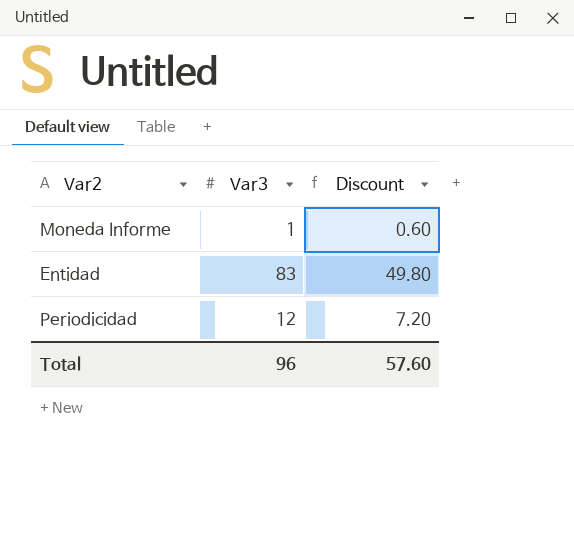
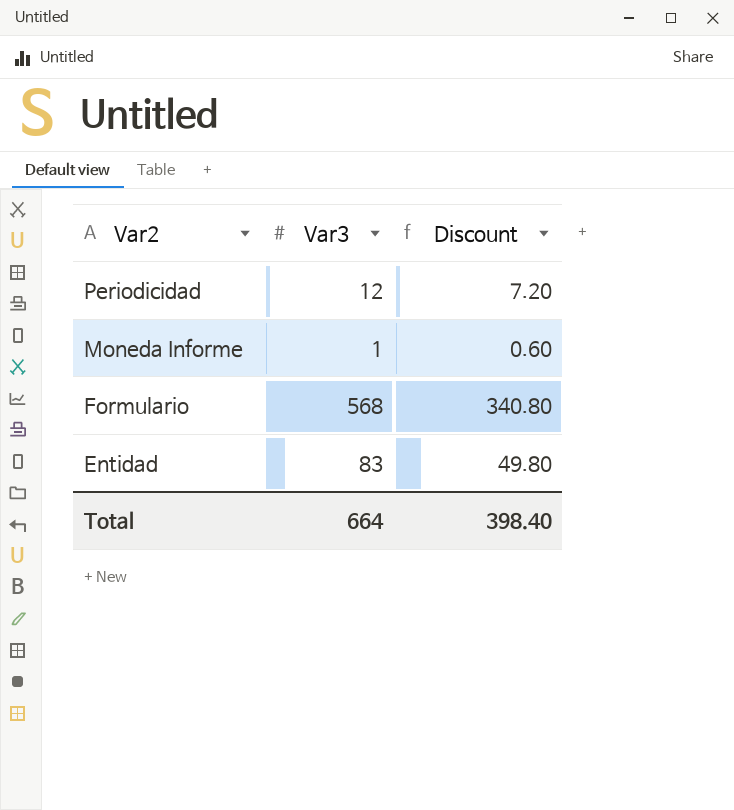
row order: none -> Var2 descending
row Formulario: none -> 568 | 340.80
Total | Var3: 96 -> 664
Total | Discount: 57.60 -> 398.40

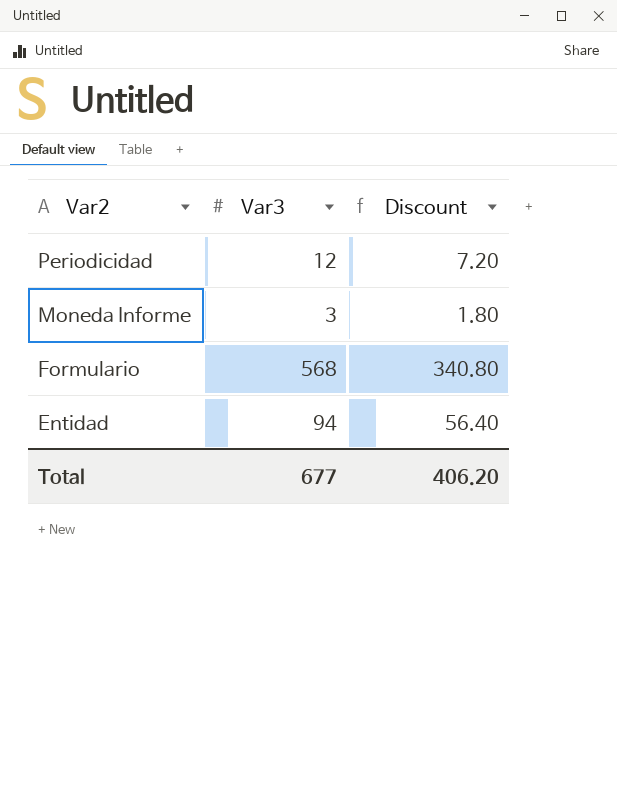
Moneda Informe | Var3: 1 -> 3
Moneda Informe | Discount: 0.60 -> 1.80
Entidad | Var3: 83 -> 94
Entidad | Discount: 49.80 -> 56.40
Total | Var3: 664 -> 677
Total | Discount: 398.40 -> 406.20

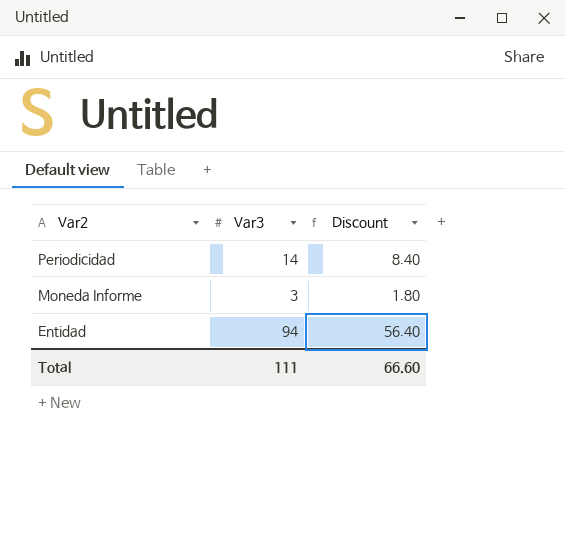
row Formulario: 568 | 340.80 -> none
Periodicidad | Var3: 12 -> 14
Periodicidad | Discount: 7.20 -> 8.40
Total | Var3: 677 -> 111
Total | Discount: 406.20 -> 66.60

